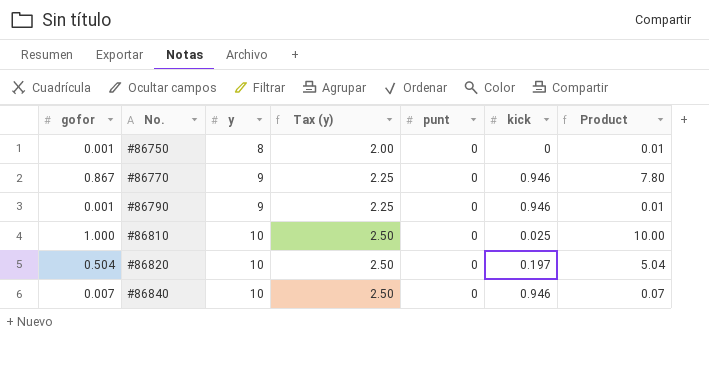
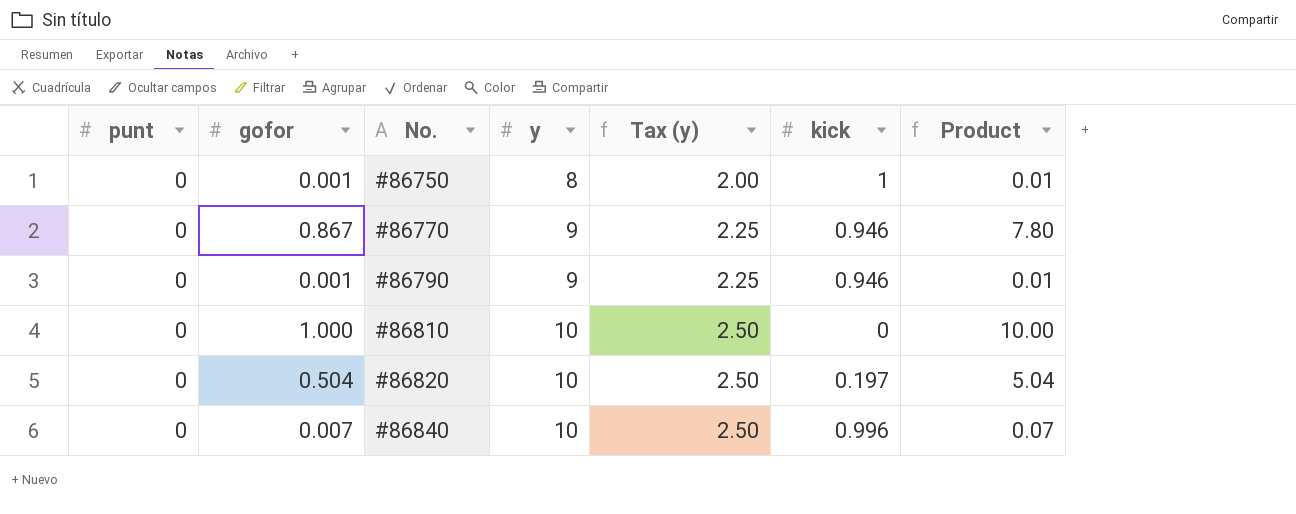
column punt | position: 5 -> 1
#86750 | kick: 0 -> 1
#86810 | kick: 0.025 -> 0
#86840 | kick: 0.946 -> 0.996

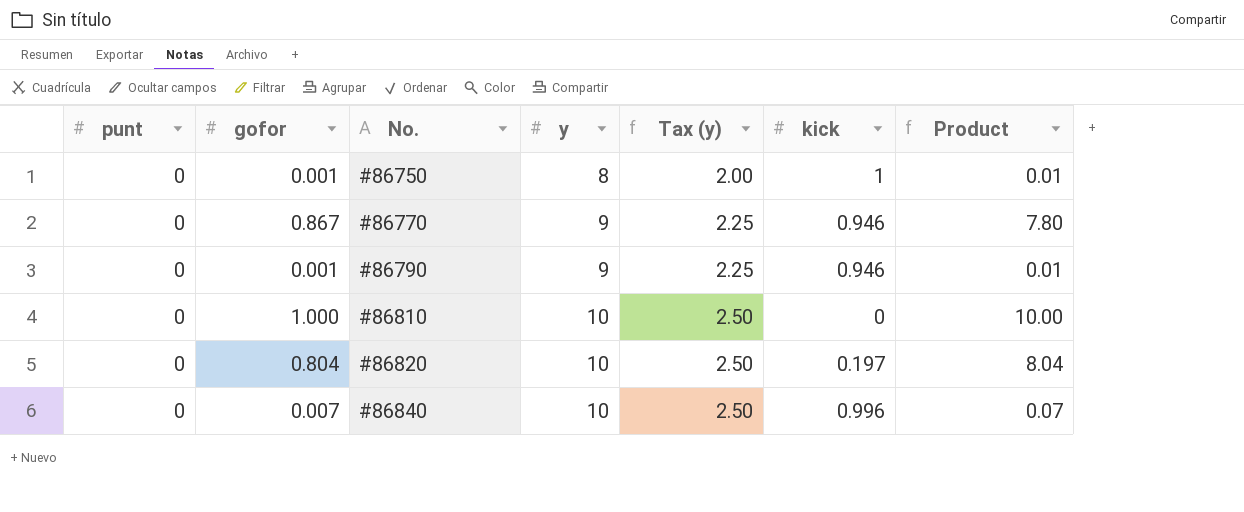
#86820 | gofor: 0.504 -> 0.804
#86820 | Product: 5.04 -> 8.04

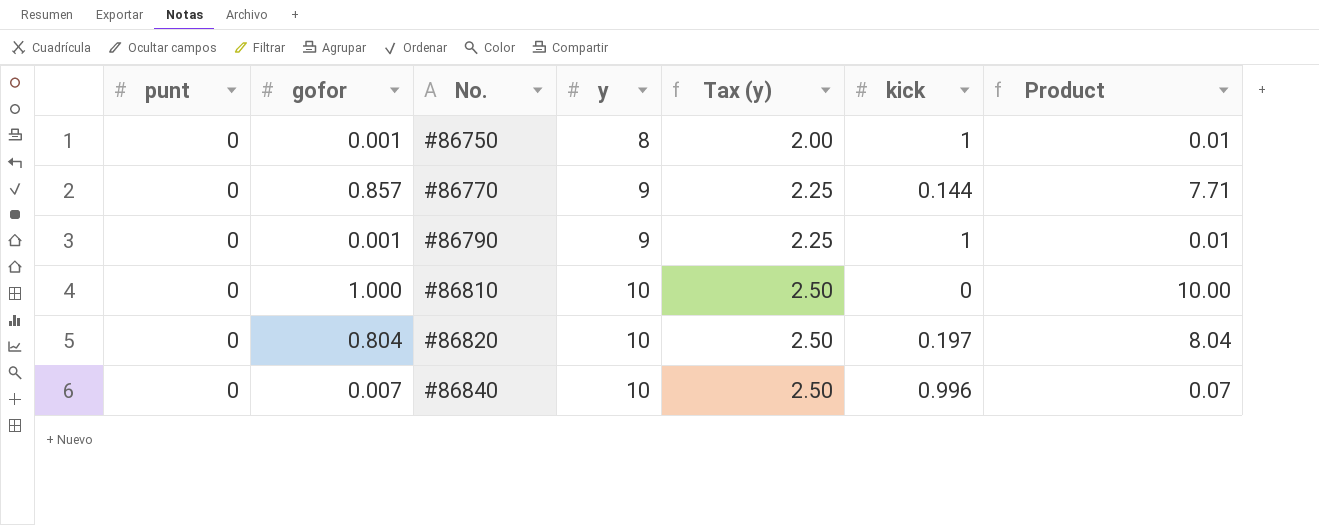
#86770 | gofor: 0.867 -> 0.857
#86770 | kick: 0.946 -> 0.144
#86770 | Product: 7.80 -> 7.71
#86790 | kick: 0.946 -> 1

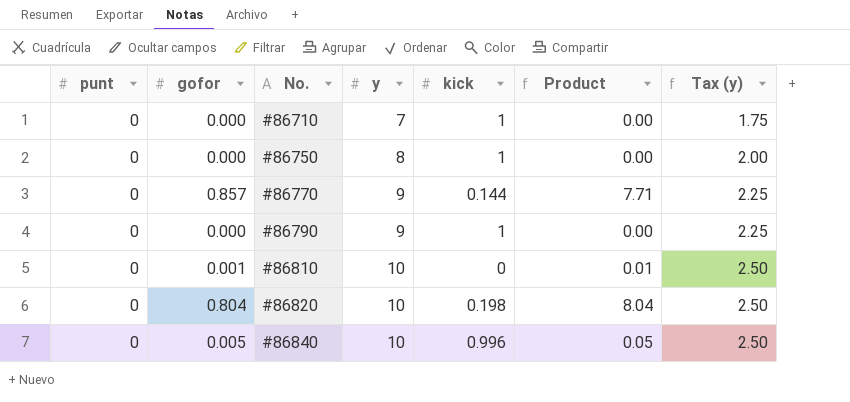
column Tax (y) | position: 5 -> 7
row #86710: none -> 0 | 0.000 | 7 | 1 | 0.00 | 1.75
#86750 | gofor: 0.001 -> 0.000
#86750 | Product: 0.01 -> 0.00
#86790 | gofor: 0.001 -> 0.000
#86790 | Product: 0.01 -> 0.00
#86810 | gofor: 1.000 -> 0.001
#86810 | Product: 10.00 -> 0.01
#86820 | kick: 0.197 -> 0.198
#86840 | gofor: 0.007 -> 0.005
#86840 | Product: 0.07 -> 0.05

